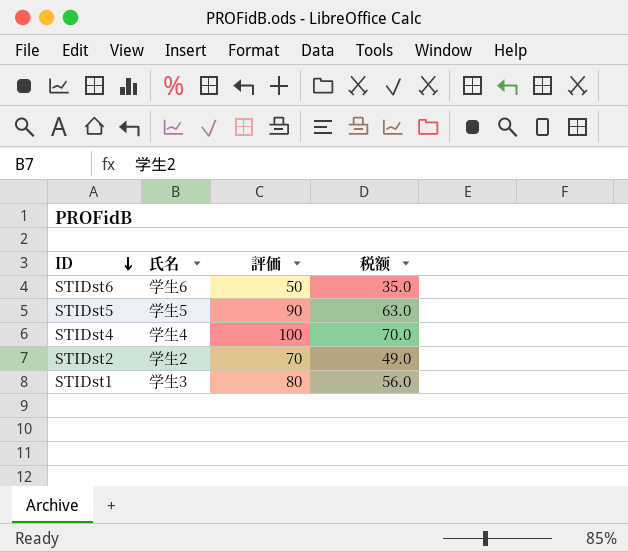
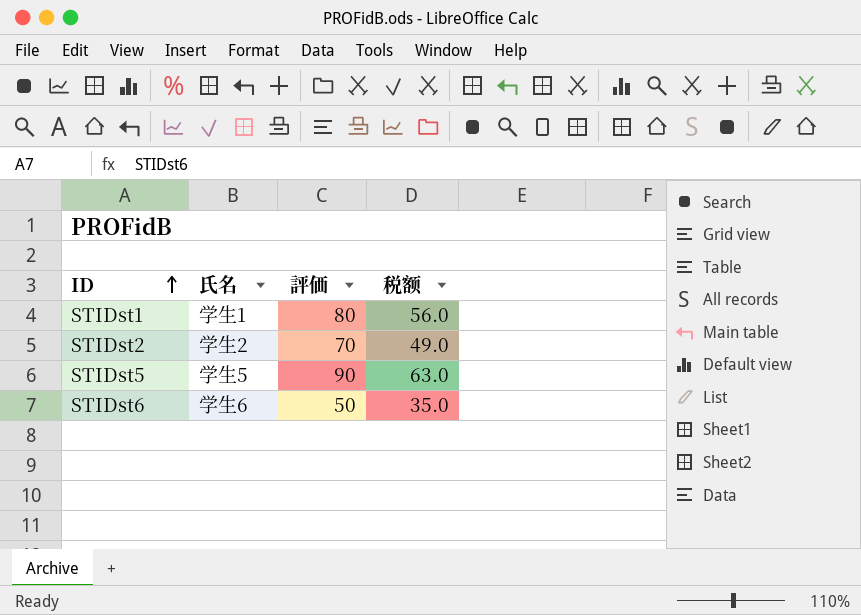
row order: ID descending -> ID ascending
row STIDst4: 学生4 | 100 | 70.0 -> none
STIDst1 | 氏名: 学生3 -> 学生1

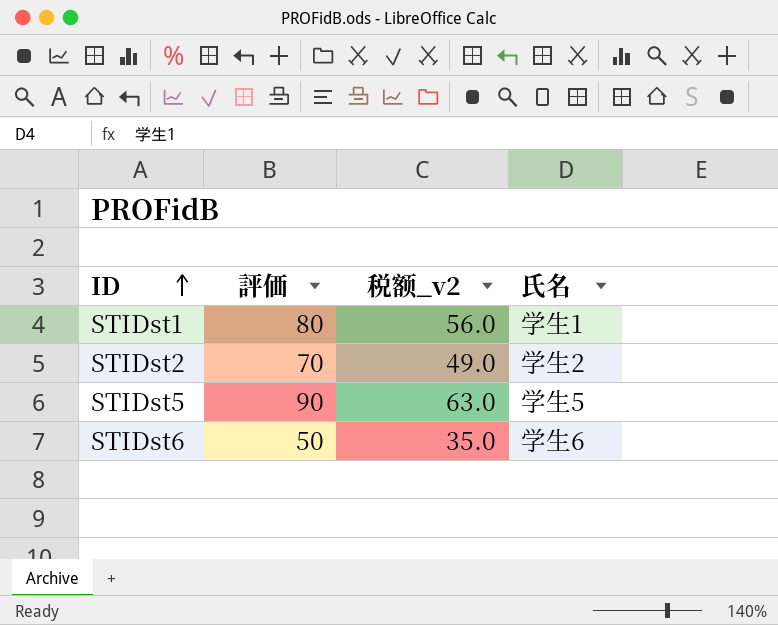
column name: 税额 -> 税额_v2
column 氏名 | position: 2 -> 4

